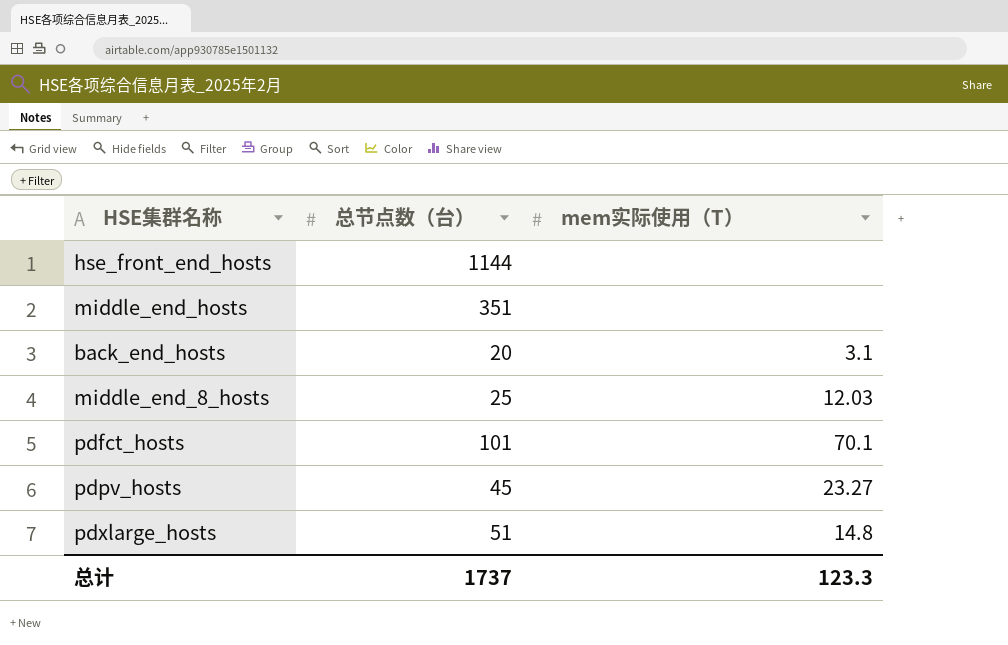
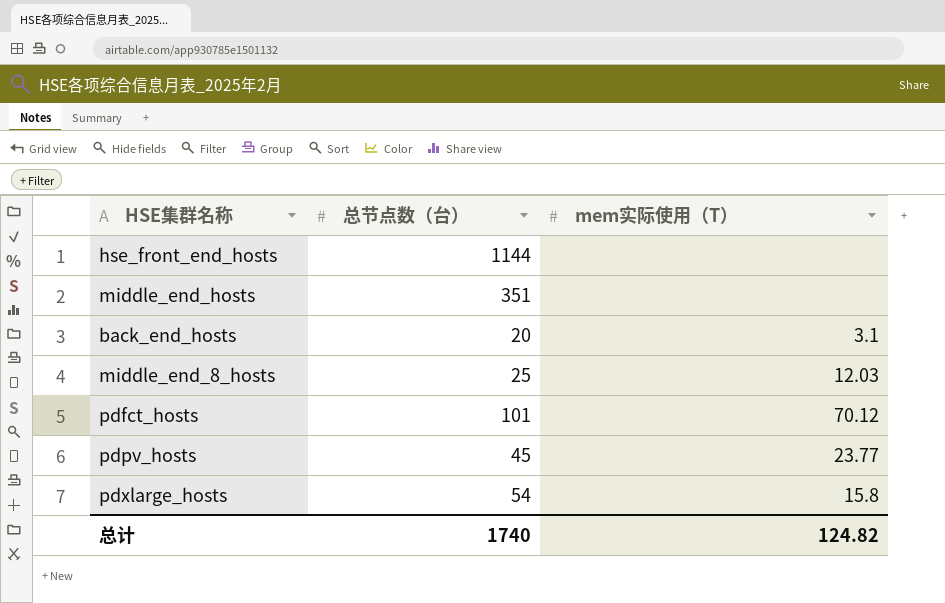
pdfct_hosts | mem实际使用（T）: 70.1 -> 70.12
pdpv_hosts | mem实际使用（T）: 23.27 -> 23.77
pdxlarge_hosts | 总节点数（台）: 51 -> 54
pdxlarge_hosts | mem实际使用（T）: 14.8 -> 15.8
总计 | 总节点数（台）: 1737 -> 1740
总计 | mem实际使用（T）: 123.3 -> 124.82

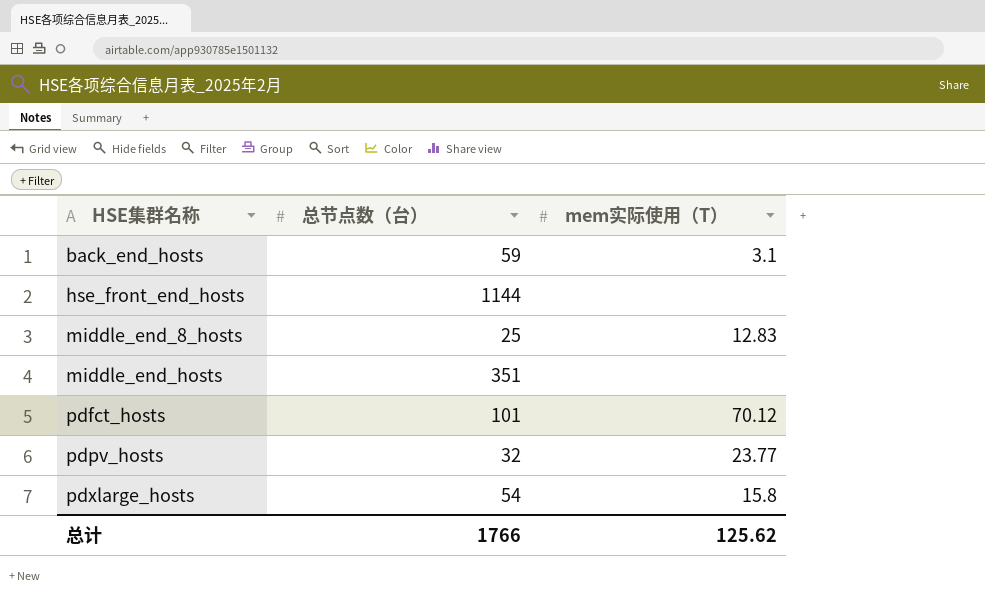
row order: none -> HSE集群名称 ascending
back_end_hosts | 总节点数（台）: 20 -> 59
middle_end_8_hosts | mem实际使用（T）: 12.03 -> 12.83
pdpv_hosts | 总节点数（台）: 45 -> 32
总计 | 总节点数（台）: 1740 -> 1766
总计 | mem实际使用（T）: 124.82 -> 125.62

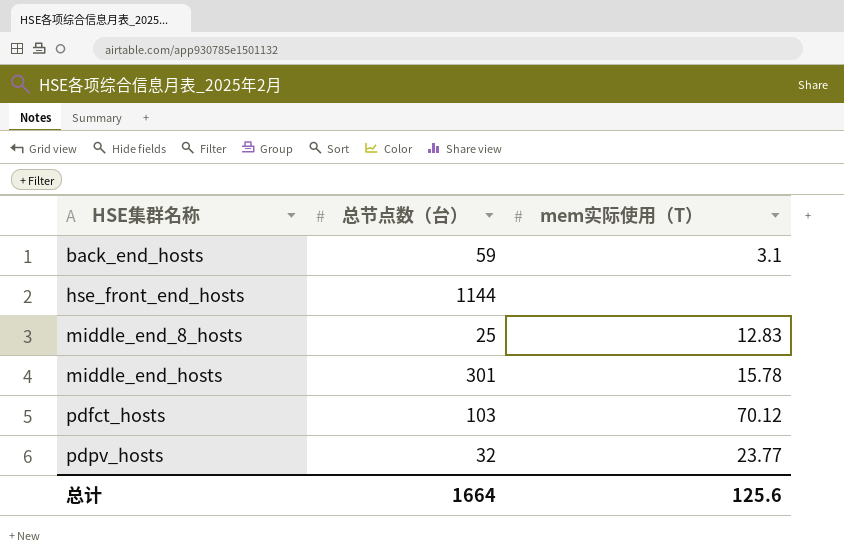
row pdxlarge_hosts: 54 | 15.8 -> none
middle_end_hosts | 总节点数（台）: 351 -> 301
middle_end_hosts | mem实际使用（T）: none -> 15.78
pdfct_hosts | 总节点数（台）: 101 -> 103
总计 | 总节点数（台）: 1766 -> 1664
总计 | mem实际使用（T）: 125.62 -> 125.6

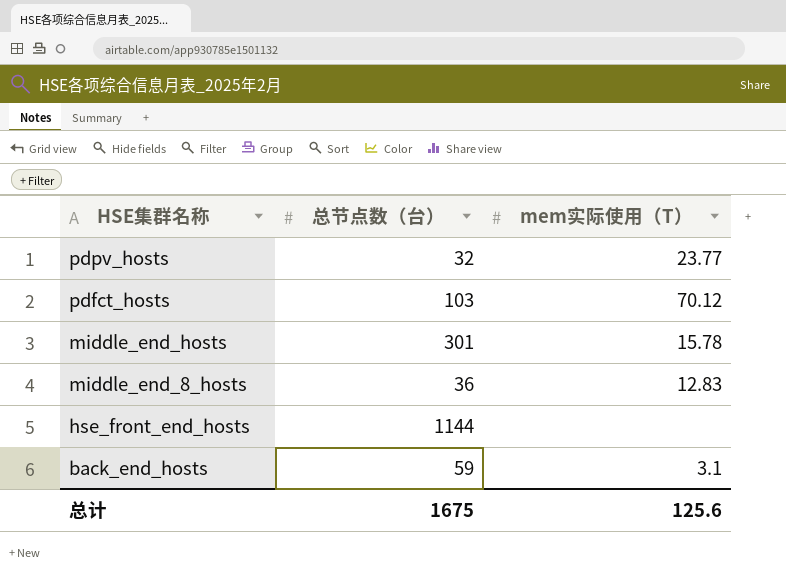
row order: HSE集群名称 ascending -> HSE集群名称 descending
middle_end_8_hosts | 总节点数（台）: 25 -> 36
总计 | 总节点数（台）: 1664 -> 1675

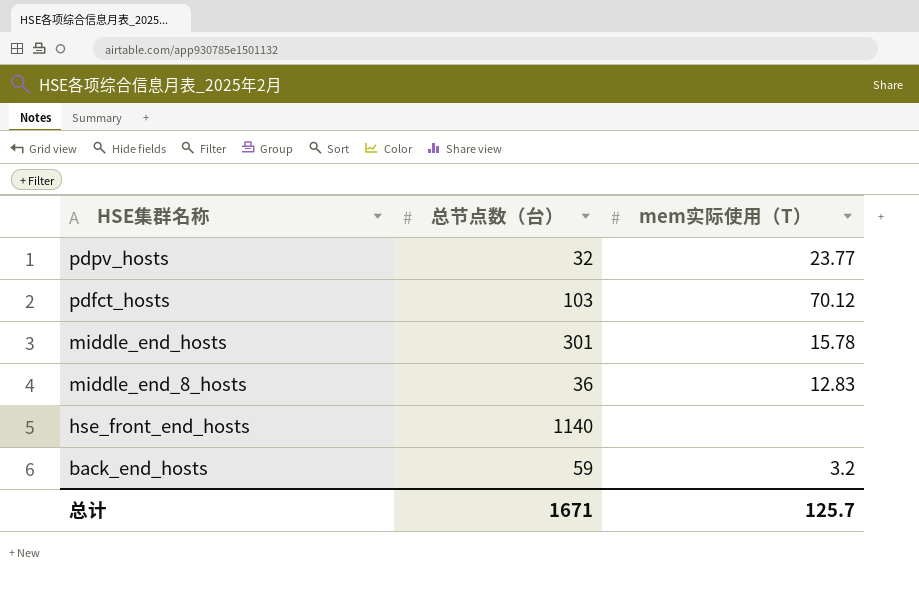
hse_front_end_hosts | 总节点数（台）: 1144 -> 1140
back_end_hosts | mem实际使用（T）: 3.1 -> 3.2
总计 | 总节点数（台）: 1675 -> 1671
总计 | mem实际使用（T）: 125.6 -> 125.7

